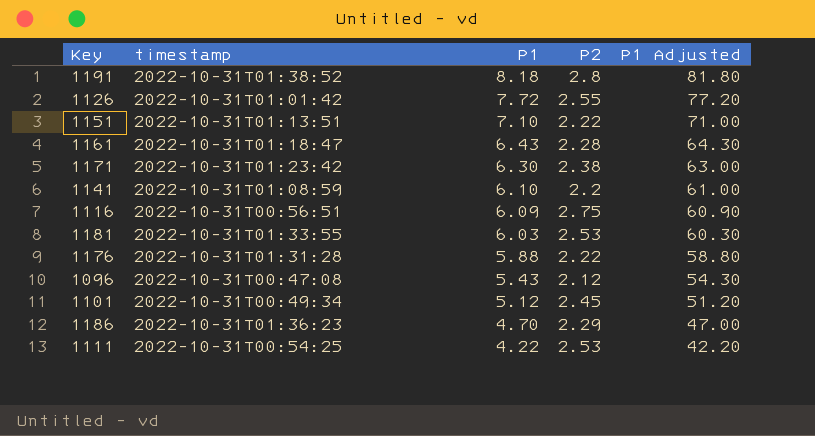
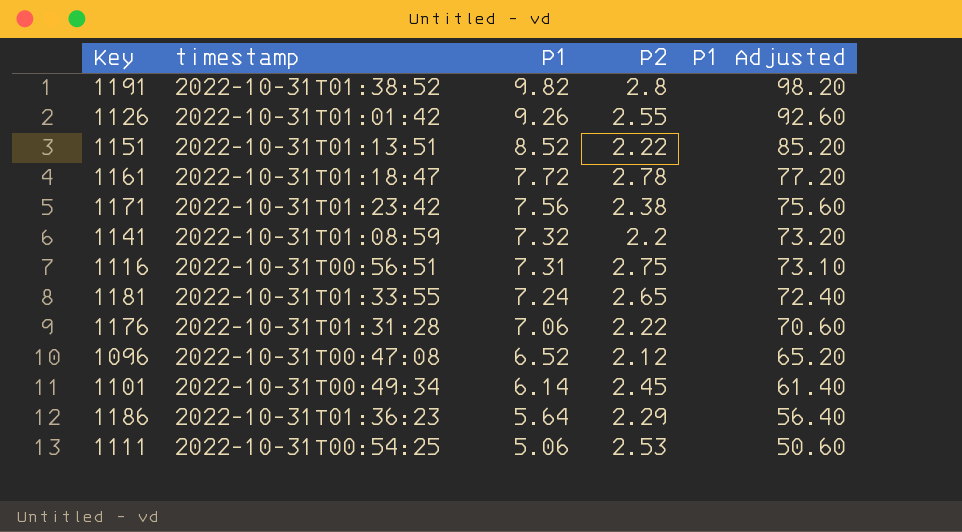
1191 | P1: 8.18 -> 9.82
1191 | P1 Adjusted: 81.80 -> 98.20
1126 | P1: 7.72 -> 9.26
1126 | P1 Adjusted: 77.20 -> 92.60
1151 | P1: 7.10 -> 8.52
1151 | P1 Adjusted: 71.00 -> 85.20
1161 | P1: 6.43 -> 7.72
1161 | P2: 2.28 -> 2.78
1161 | P1 Adjusted: 64.30 -> 77.20
1171 | P1: 6.30 -> 7.56
1171 | P1 Adjusted: 63.00 -> 75.60
1141 | P1: 6.10 -> 7.32
1141 | P1 Adjusted: 61.00 -> 73.20
1116 | P1: 6.09 -> 7.31
1116 | P1 Adjusted: 60.90 -> 73.10
1181 | P1: 6.03 -> 7.24
1181 | P2: 2.53 -> 2.65
1181 | P1 Adjusted: 60.30 -> 72.40
1176 | P1: 5.88 -> 7.06
1176 | P1 Adjusted: 58.80 -> 70.60
1096 | P1: 5.43 -> 6.52
1096 | P1 Adjusted: 54.30 -> 65.20
1101 | P1: 5.12 -> 6.14
1101 | P1 Adjusted: 51.20 -> 61.40
1186 | P1: 4.70 -> 5.64
1186 | P1 Adjusted: 47.00 -> 56.40
1111 | P1: 4.22 -> 5.06
1111 | P1 Adjusted: 42.20 -> 50.60

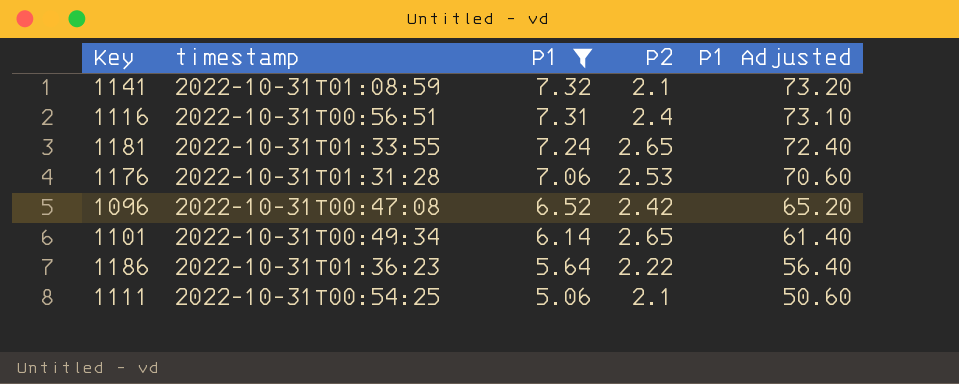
filter: none -> P1 <= 7.32
1141 | P2: 2.2 -> 2.1
1116 | P2: 2.75 -> 2.4
1176 | P2: 2.22 -> 2.53
1096 | P2: 2.12 -> 2.42
1101 | P2: 2.45 -> 2.65
1186 | P2: 2.29 -> 2.22
1111 | P2: 2.53 -> 2.1

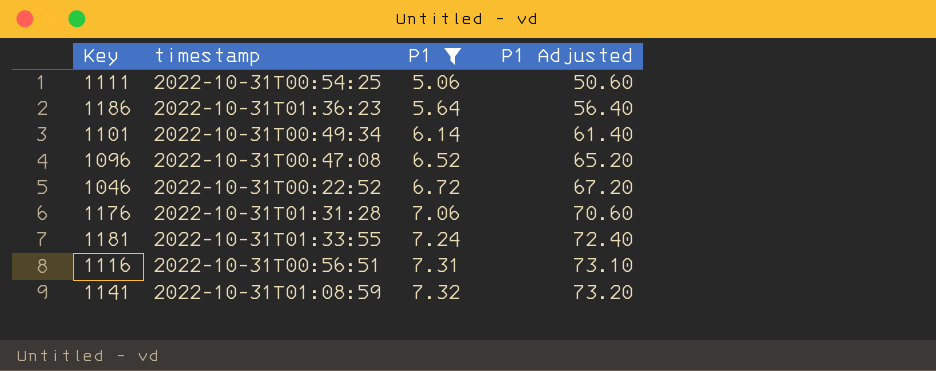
row order: P1 descending -> P1 ascending
column P2 | position: 4 -> none
row 1046: none -> 2022-10-31T00:22:52 | 6.72 | 67.20

